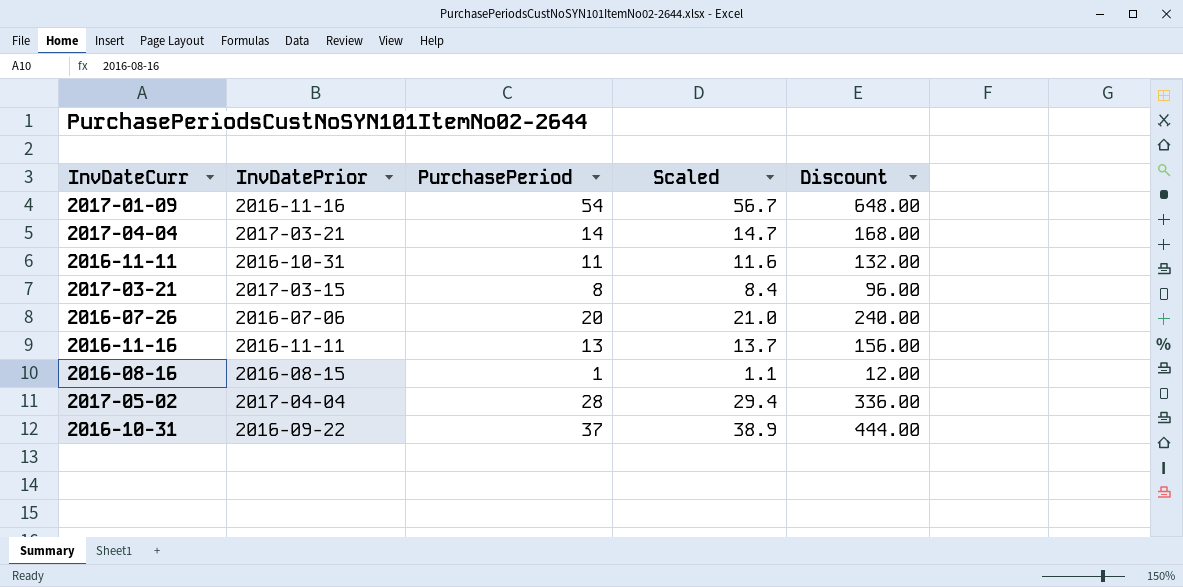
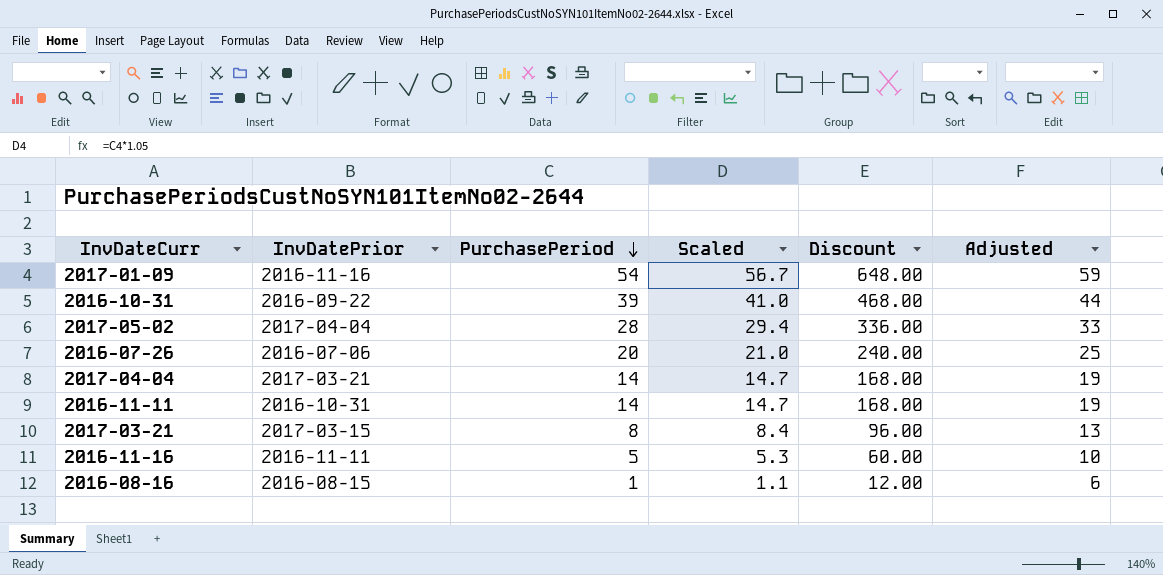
row order: none -> PurchasePeriod descending
column Adjusted | formula: none -> [PurchasePeriod] + 5
2016-10-31 | PurchasePeriod: 37 -> 39
2016-10-31 | Scaled: 38.9 -> 41.0
2016-10-31 | Discount: 444.00 -> 468.00
2016-11-11 | PurchasePeriod: 11 -> 14
2016-11-11 | Scaled: 11.6 -> 14.7
2016-11-11 | Discount: 132.00 -> 168.00
2016-11-16 | PurchasePeriod: 13 -> 5
2016-11-16 | Scaled: 13.7 -> 5.3
2016-11-16 | Discount: 156.00 -> 60.00

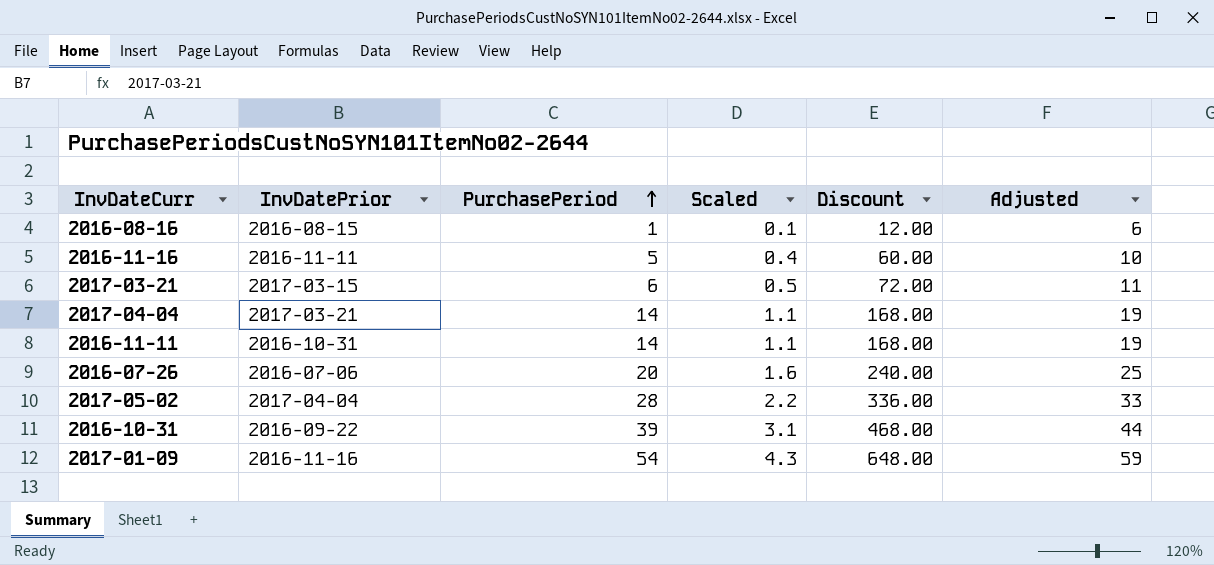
row order: PurchasePeriod descending -> PurchasePeriod ascending
column Scaled | formula: [PurchasePeriod] * 1.05 -> [PurchasePeriod] * 0.08
2017-03-21 | PurchasePeriod: 8 -> 6
2017-03-21 | Discount: 96.00 -> 72.00
2017-03-21 | Adjusted: 13 -> 11

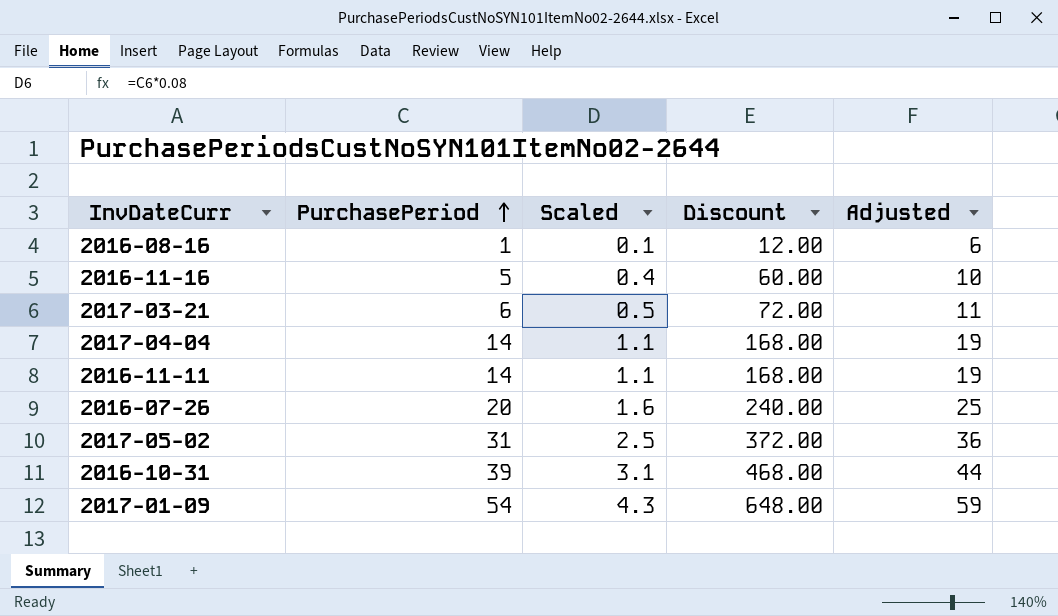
column InvDatePrior | position: 2 -> none
2017-05-02 | PurchasePeriod: 28 -> 31
2017-05-02 | Scaled: 2.2 -> 2.5
2017-05-02 | Discount: 336.00 -> 372.00
2017-05-02 | Adjusted: 33 -> 36

